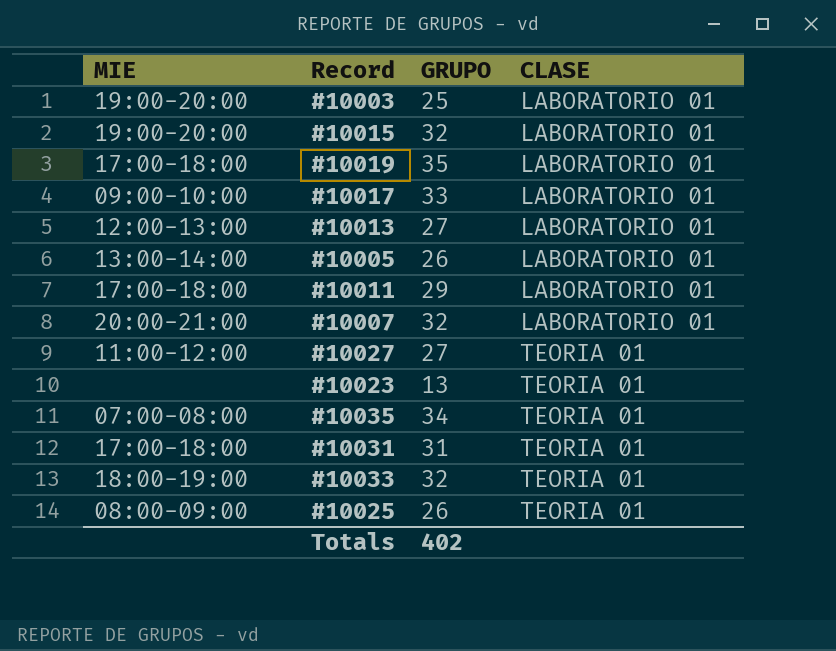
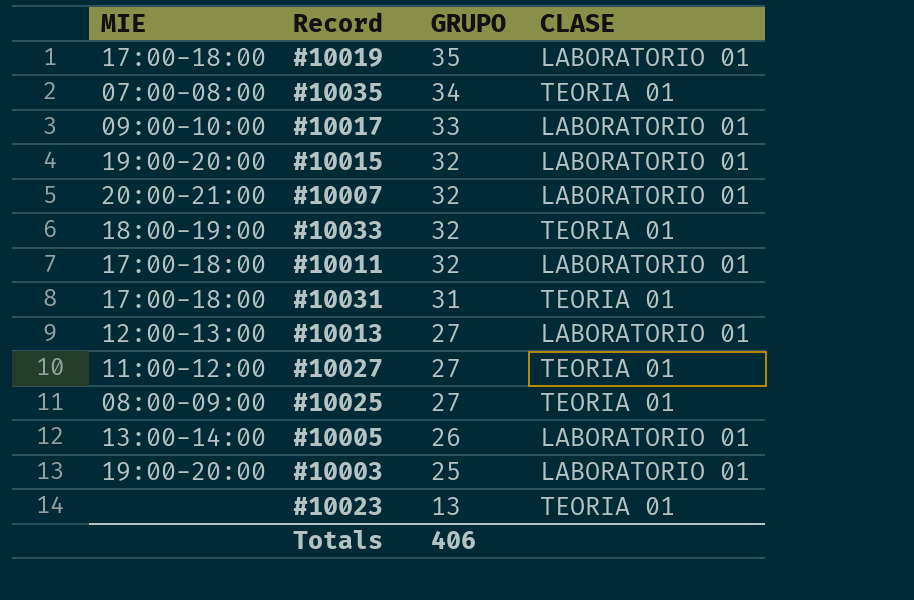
row order: CLASE ascending -> GRUPO descending
#10011 | GRUPO: 29 -> 32
#10025 | GRUPO: 26 -> 27
Totals | GRUPO: 402 -> 406

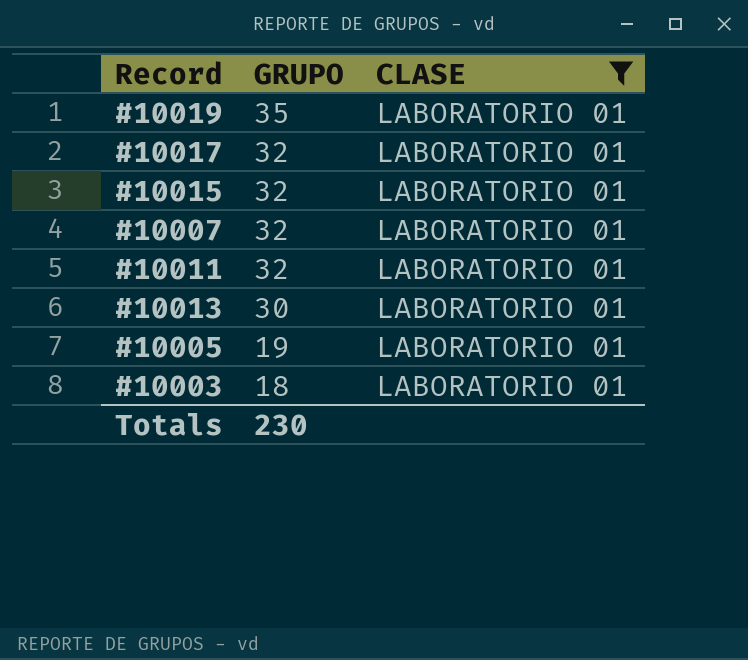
filter: none -> CLASE = LABORATORIO 01
column MIE | position: 1 -> none
#10017 | GRUPO: 33 -> 32
#10013 | GRUPO: 27 -> 30
#10005 | GRUPO: 26 -> 19
#10003 | GRUPO: 25 -> 18
Totals | GRUPO: 406 -> 230

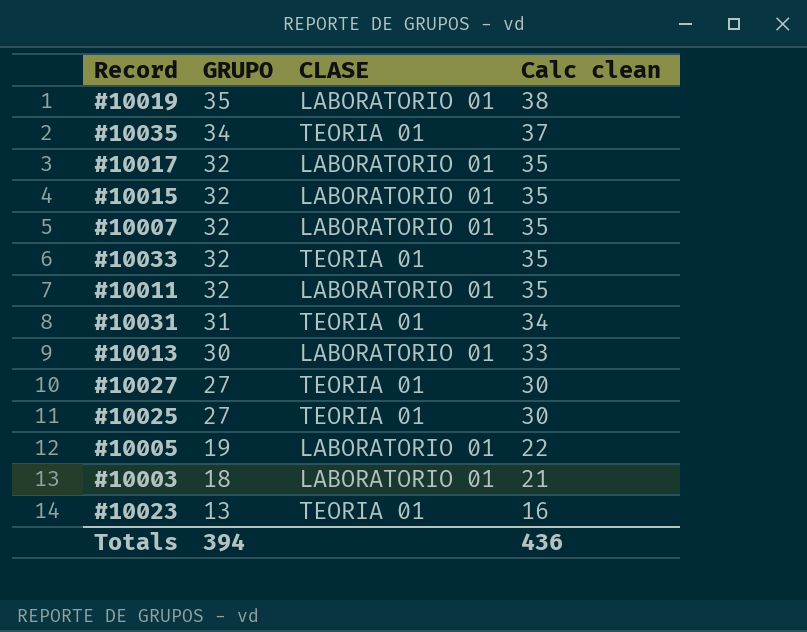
filter: CLASE = LABORATORIO 01 -> none
column Calc clean | formula: none -> [GRUPO] + 3
Totals | GRUPO: 230 -> 394

